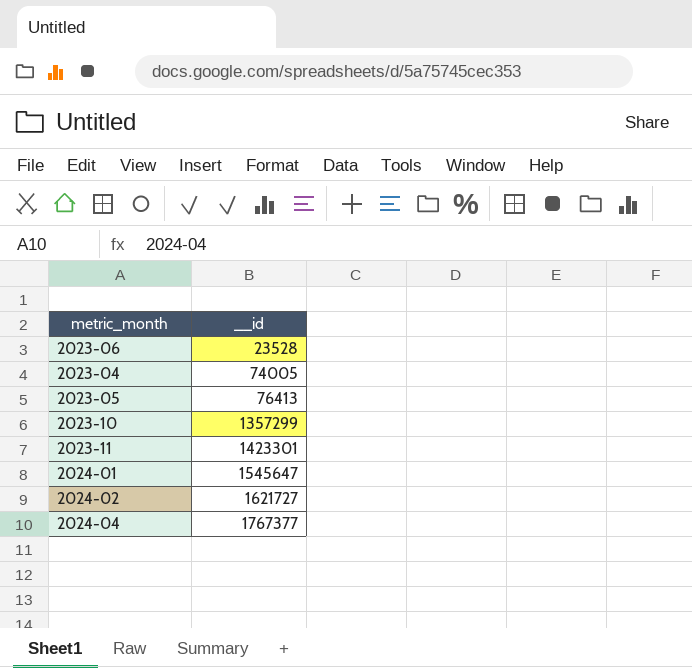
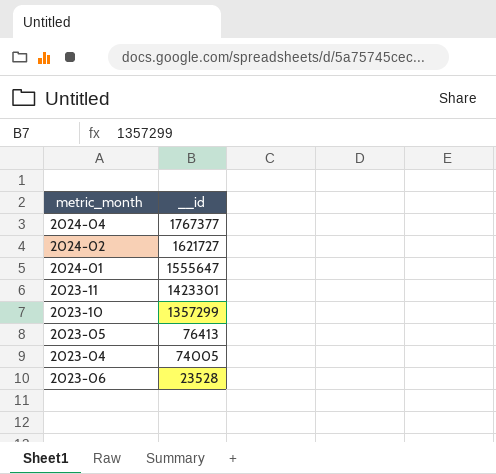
row order: __id ascending -> __id descending
2024-01 | __id: 1545647 -> 1555647

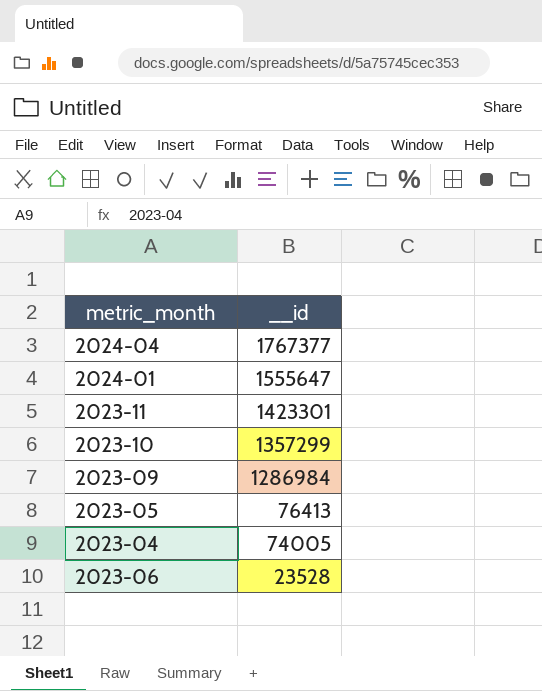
row 2024-02: 1621727 -> none
row 2023-09: none -> 1286984

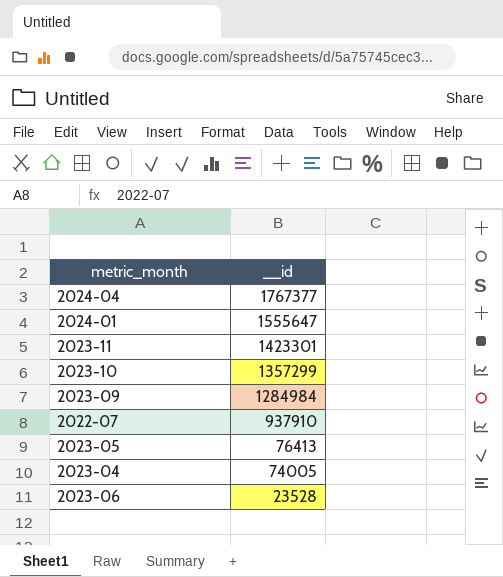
2023-09 | __id: 1286984 -> 1284984
row 2022-07: none -> 937910

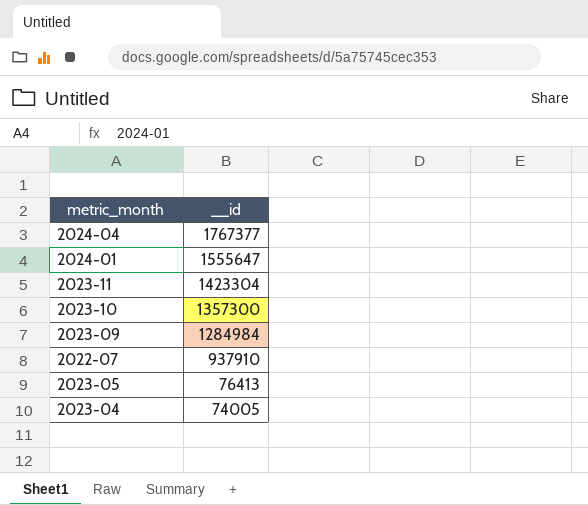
row 2023-06: 23528 -> none
2023-11 | __id: 1423301 -> 1423304
2023-10 | __id: 1357299 -> 1357300

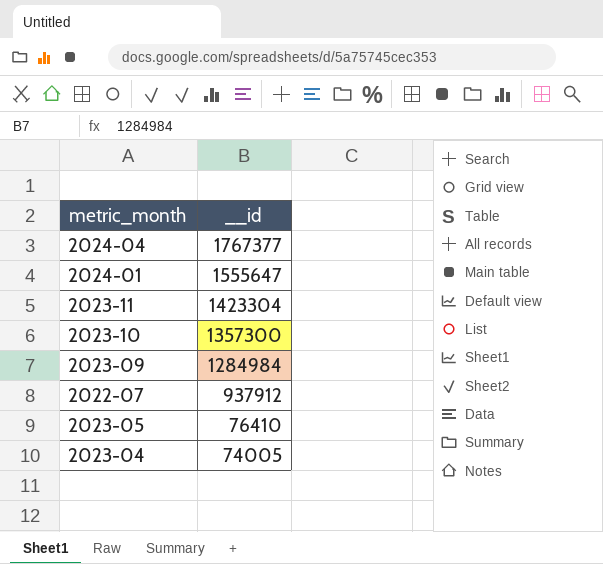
2022-07 | __id: 937910 -> 937912
2023-05 | __id: 76413 -> 76410

